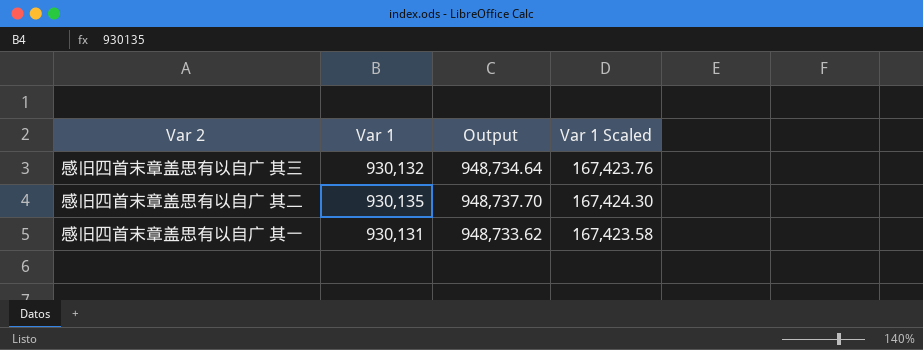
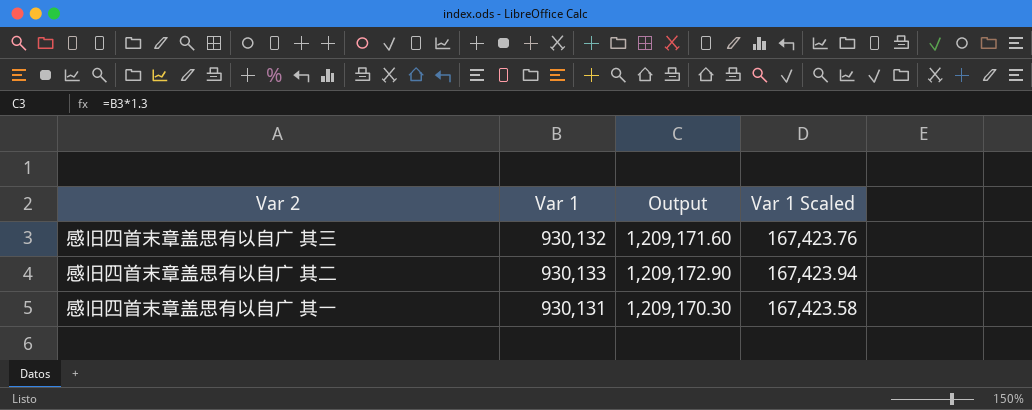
column Output | formula: [Var 1] * 1.02 -> [Var 1] * 1.3
感旧四首末章盖思有以自广 其二 | Var 1: 930,135 -> 930,133
感旧四首末章盖思有以自广 其二 | Var 1 Scaled: 167,424.30 -> 167,423.94

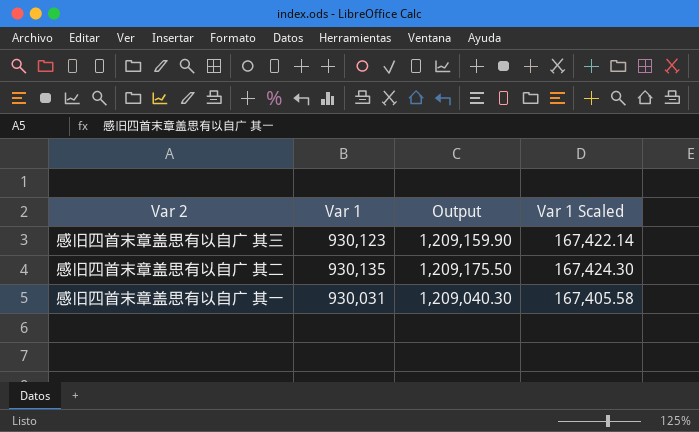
感旧四首末章盖思有以自广 其三 | Var 1: 930,132 -> 930,123
感旧四首末章盖思有以自广 其三 | Output: 1,209,171.60 -> 1,209,159.90
感旧四首末章盖思有以自广 其三 | Var 1 Scaled: 167,423.76 -> 167,422.14
感旧四首末章盖思有以自广 其二 | Var 1: 930,133 -> 930,135
感旧四首末章盖思有以自广 其二 | Output: 1,209,172.90 -> 1,209,175.50
感旧四首末章盖思有以自广 其二 | Var 1 Scaled: 167,423.94 -> 167,424.30
感旧四首末章盖思有以自广 其一 | Var 1: 930,131 -> 930,031
感旧四首末章盖思有以自广 其一 | Output: 1,209,170.30 -> 1,209,040.30
感旧四首末章盖思有以自广 其一 | Var 1 Scaled: 167,423.58 -> 167,405.58

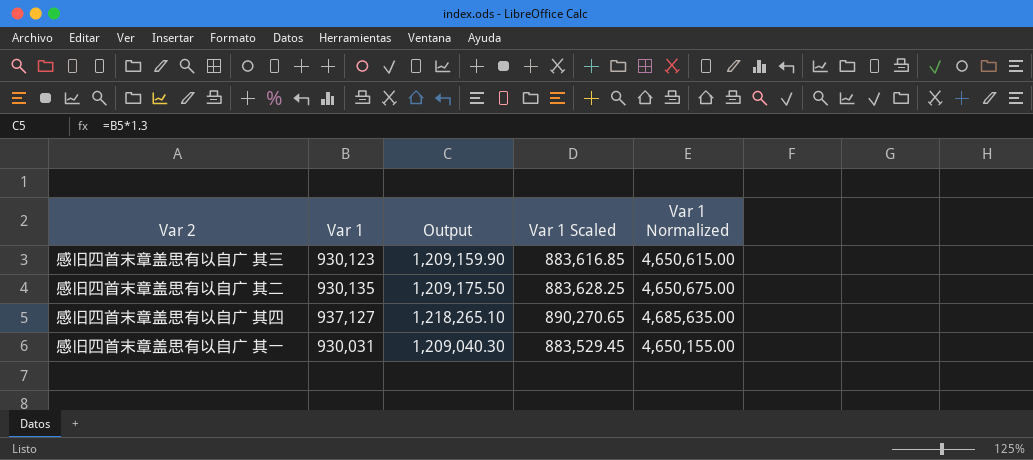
column Var 1 Scaled | formula: [Var 1] * 0.18 -> [Var 1] * 0.95
column Var 1 Normalized | formula: none -> [Var 1] * 5
row 感旧四首末章盖思有以自广 其四: none -> 937,127 | 1,218,265.10 | 890,270.65 | 4,685,635.00

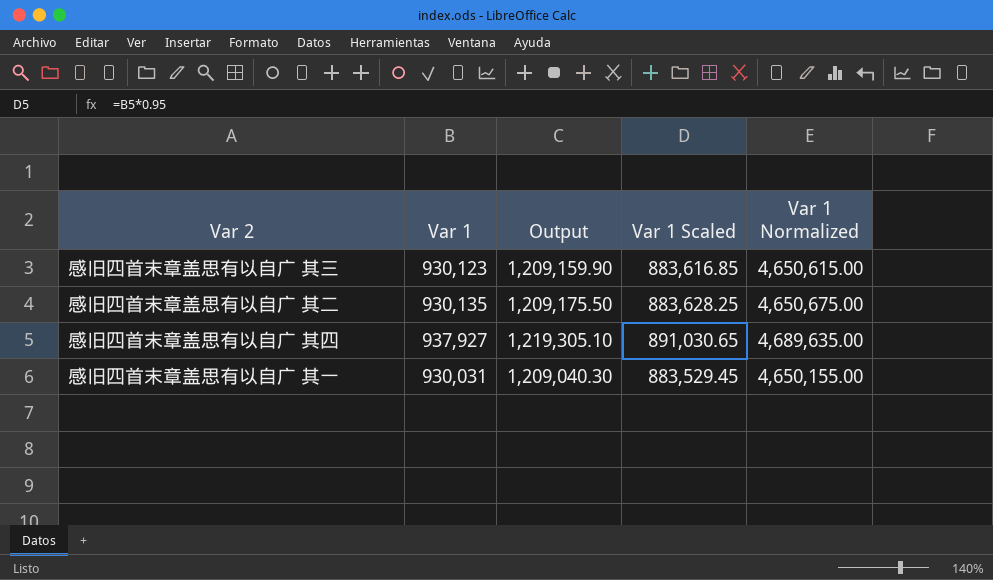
感旧四首末章盖思有以自广 其四 | Var 1: 937,127 -> 937,927
感旧四首末章盖思有以自广 其四 | Output: 1,218,265.10 -> 1,219,305.10
感旧四首末章盖思有以自广 其四 | Var 1 Scaled: 890,270.65 -> 891,030.65
感旧四首末章盖思有以自广 其四 | Var 1 Normalized: 4,685,635.00 -> 4,689,635.00

